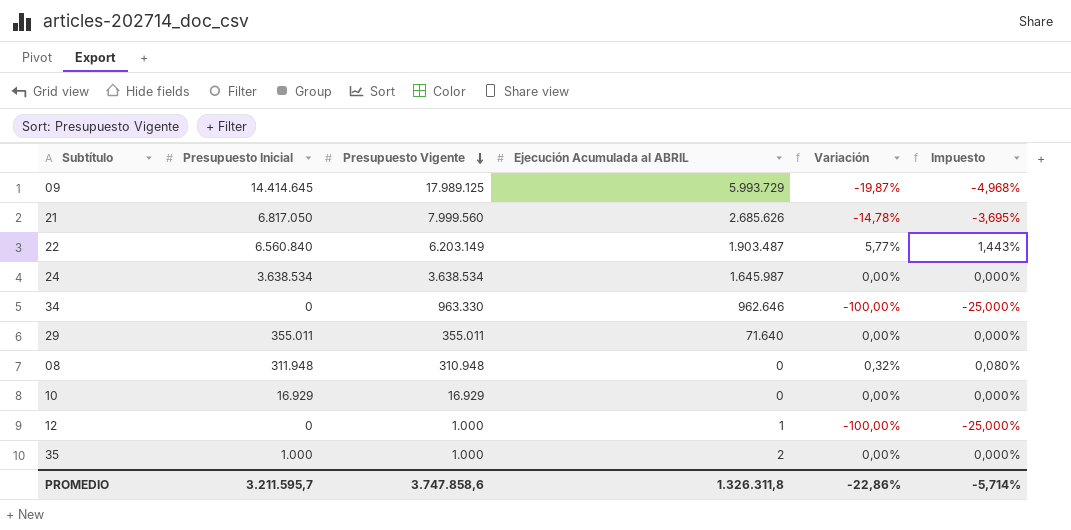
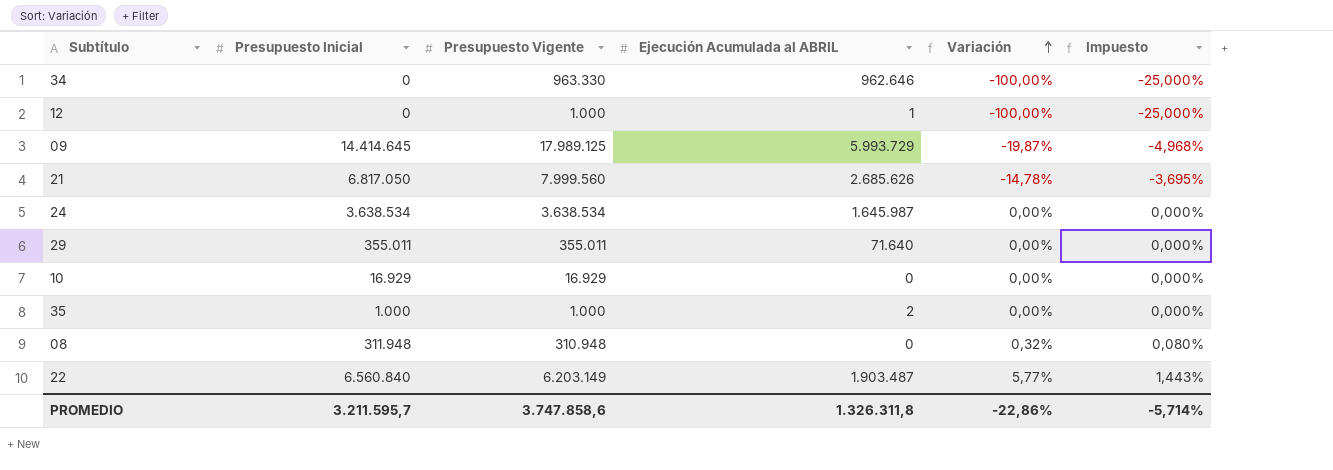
row order: Presupuesto Vigente descending -> Variación ascending

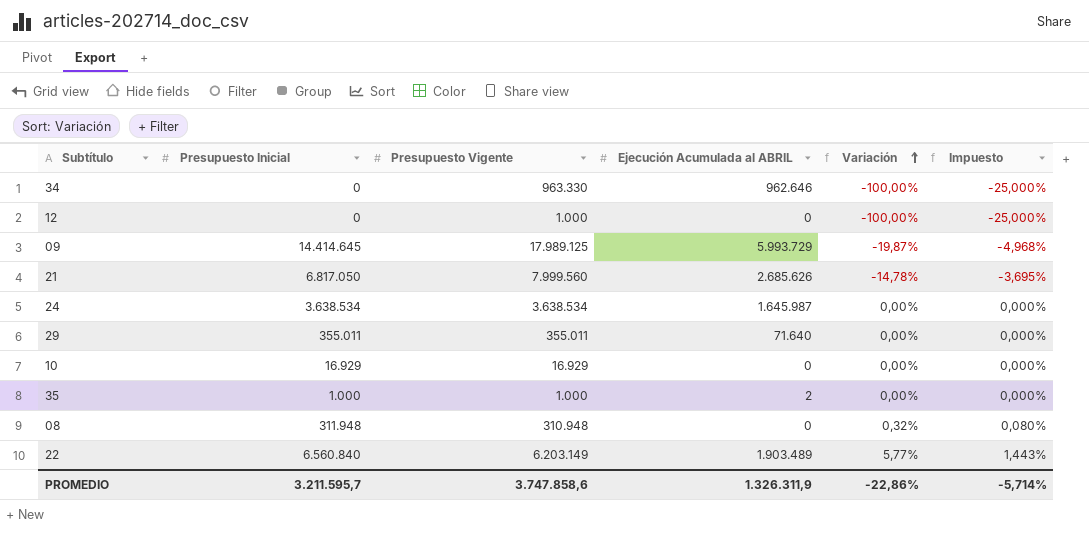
12 | Ejecución Acumulada al ABRIL: 1 -> 0
22 | Ejecución Acumulada al ABRIL: 1.903.487 -> 1.903.489
PROMEDIO | Ejecución Acumulada al ABRIL: 1.326.311,8 -> 1.326.311,9

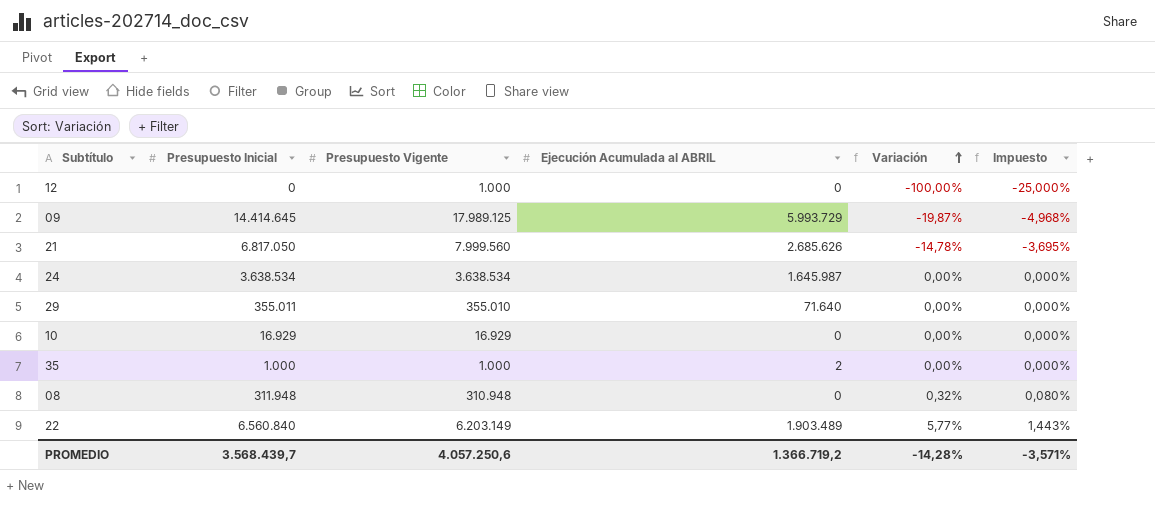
row 34: 0 | 963.330 | 962.646 | -100,00% | -25,000% -> none
29 | Presupuesto Vigente: 355.011 -> 355.010
PROMEDIO | Presupuesto Inicial: 3.211.595,7 -> 3.568.439,7
PROMEDIO | Presupuesto Vigente: 3.747.858,6 -> 4.057.250,6
PROMEDIO | Ejecución Acumulada al ABRIL: 1.326.311,9 -> 1.366.719,2
PROMEDIO | Variación: -22,86% -> -14,28%
PROMEDIO | Impuesto: -5,714% -> -3,571%

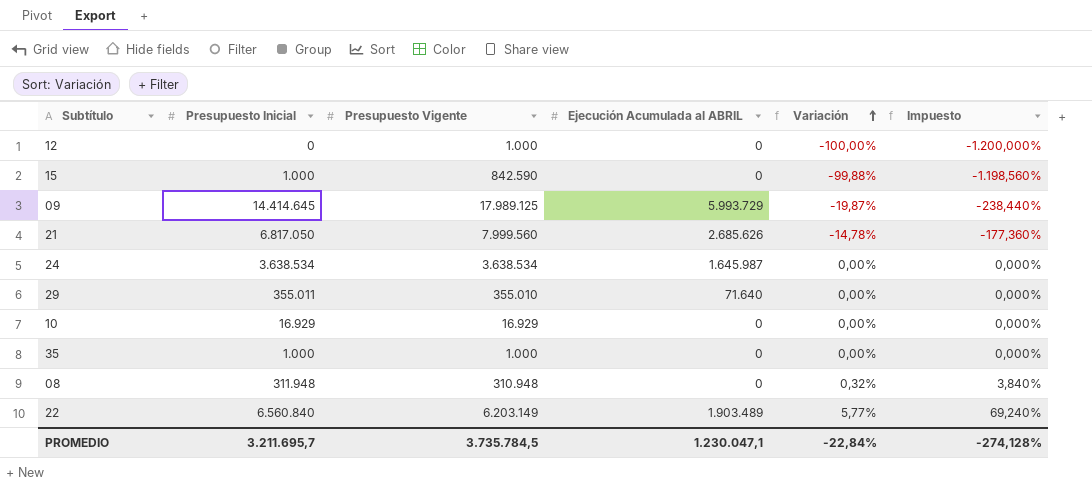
column Impuesto | formula: [Variación] * 0,25 -> [Variación] * 12
row 15: none -> 1.000 | 842.590 | 0 | -99,88% | -1.198,560%
35 | Ejecución Acumulada al ABRIL: 2 -> 0
PROMEDIO | Presupuesto Inicial: 3.568.439,7 -> 3.211.695,7
PROMEDIO | Presupuesto Vigente: 4.057.250,6 -> 3.735.784,5
PROMEDIO | Ejecución Acumulada al ABRIL: 1.366.719,2 -> 1.230.047,1
PROMEDIO | Variación: -14,28% -> -22,84%
PROMEDIO | Impuesto: -3,571% -> -274,128%

